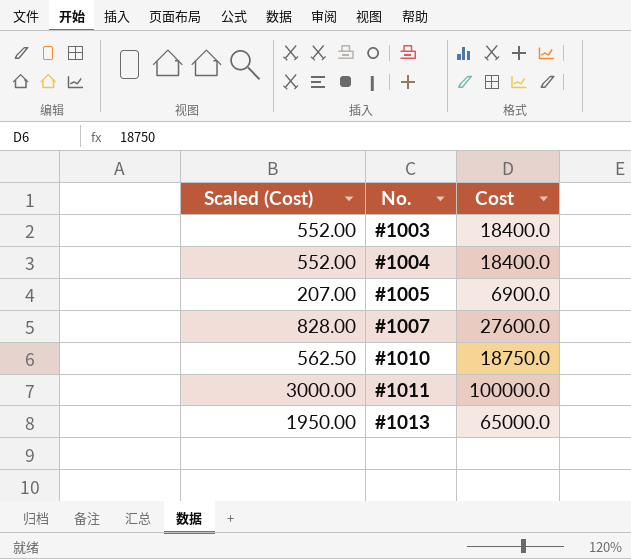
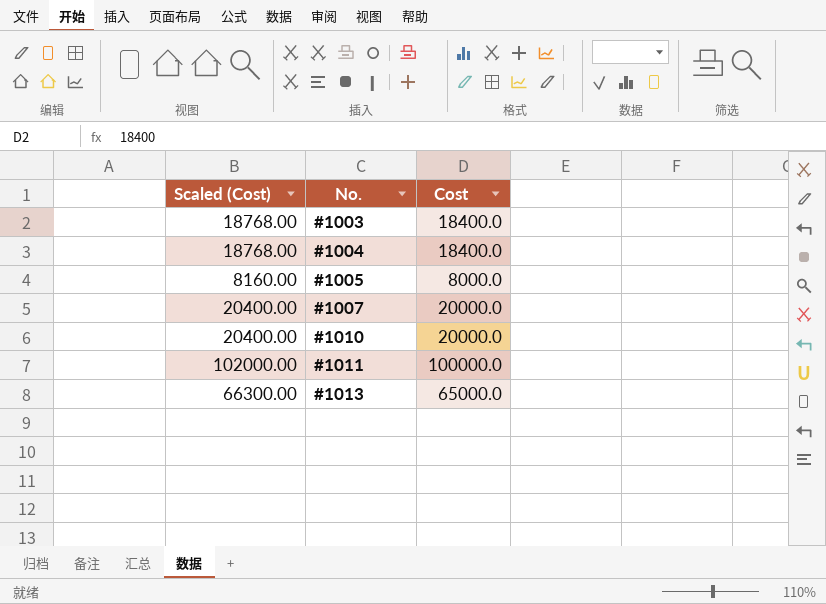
column Scaled (Cost) | formula: [Cost] * 0.03 -> [Cost] * 1.02
#1005 | Cost: 6900.0 -> 8000.0
#1007 | Cost: 27600.0 -> 20000.0
#1010 | Cost: 18750.0 -> 20000.0

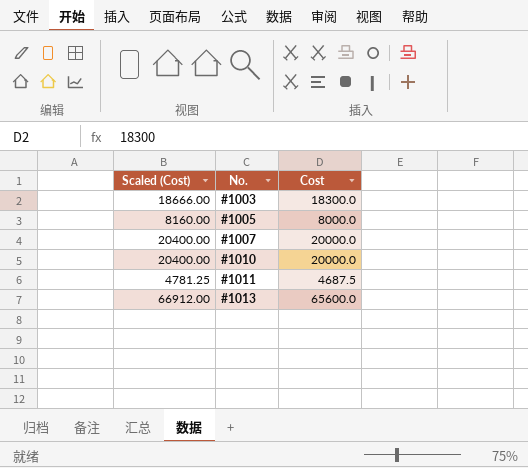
row #1004: 18768.00 | 18400.0 -> none
#1003 | Scaled (Cost): 18768.00 -> 18666.00
#1003 | Cost: 18400.0 -> 18300.0
#1011 | Scaled (Cost): 102000.00 -> 4781.25
#1011 | Cost: 100000.0 -> 4687.5
#1013 | Scaled (Cost): 66300.00 -> 66912.00
#1013 | Cost: 65000.0 -> 65600.0

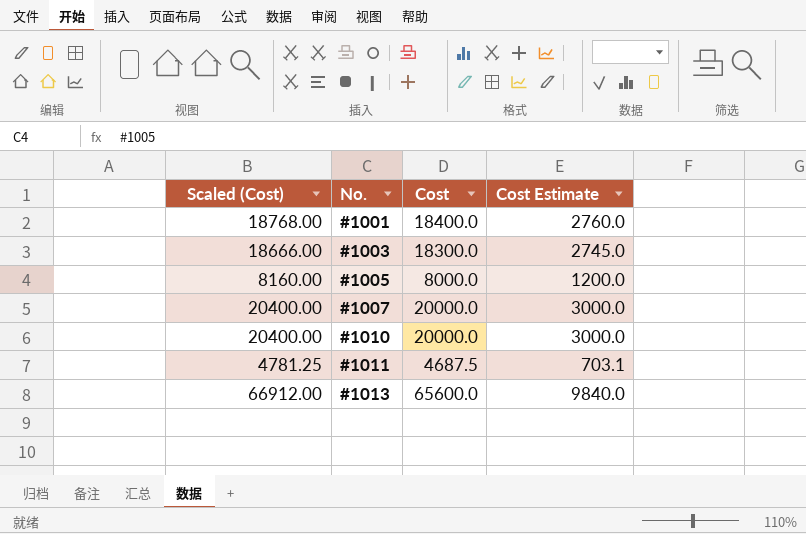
column Cost Estimate | formula: none -> [Cost] * 0.15
row #1001: none -> 18768.00 | 18400.0 | 2760.0

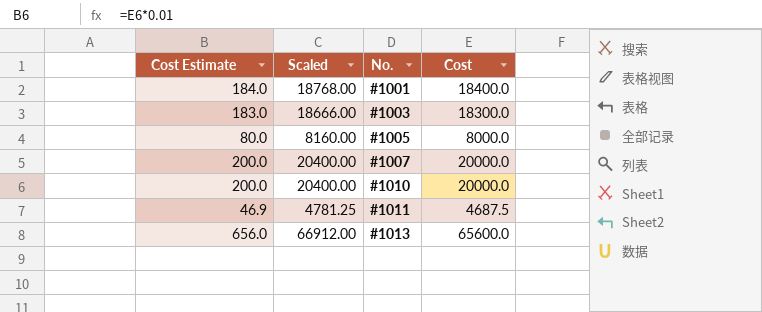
column Cost Estimate | formula: [Cost] * 0.15 -> [Cost] * 0.01
column Cost Estimate | position: 4 -> 1
column name: Scaled (Cost) -> Scaled

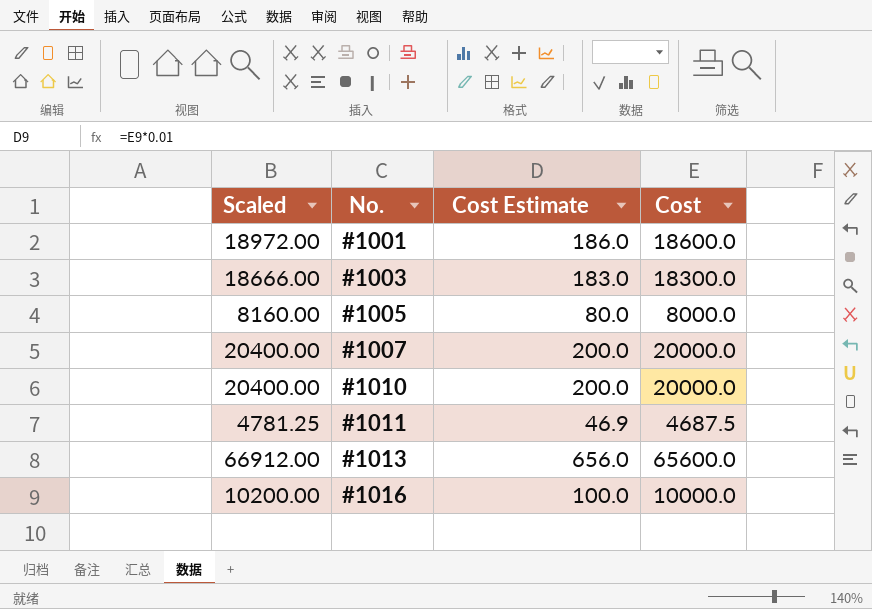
column Cost Estimate | position: 1 -> 3
#1001 | Scaled: 18768.00 -> 18972.00
#1001 | Cost Estimate: 184.0 -> 186.0
#1001 | Cost: 18400.0 -> 18600.0
row #1016: none -> 10200.00 | 100.0 | 10000.0

